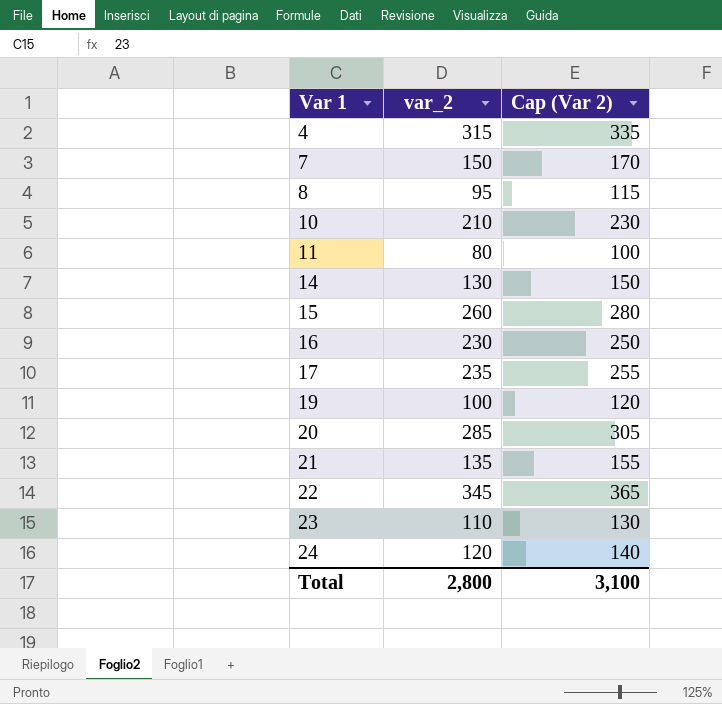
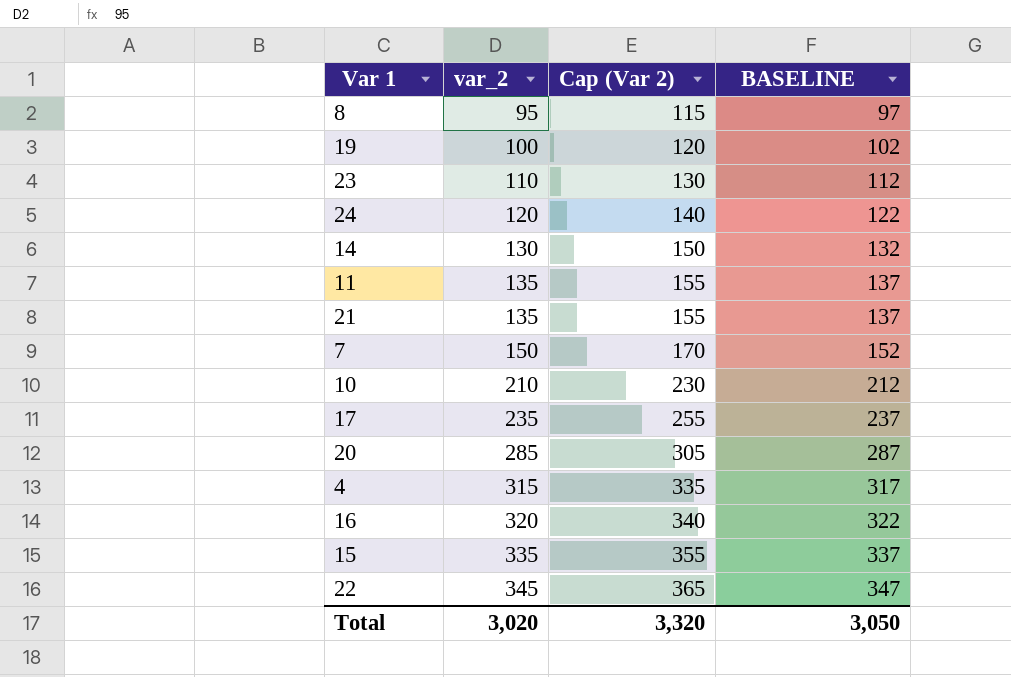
row order: Var 1 ascending -> var_2 ascending
column BASELINE | formula: none -> [var_2] + 2
11 | var_2: 80 -> 135
11 | Cap (Var 2): 100 -> 155
16 | var_2: 230 -> 320
16 | Cap (Var 2): 250 -> 340
15 | var_2: 260 -> 335
15 | Cap (Var 2): 280 -> 355
Total | var_2: 2,800 -> 3,020
Total | Cap (Var 2): 3,100 -> 3,320

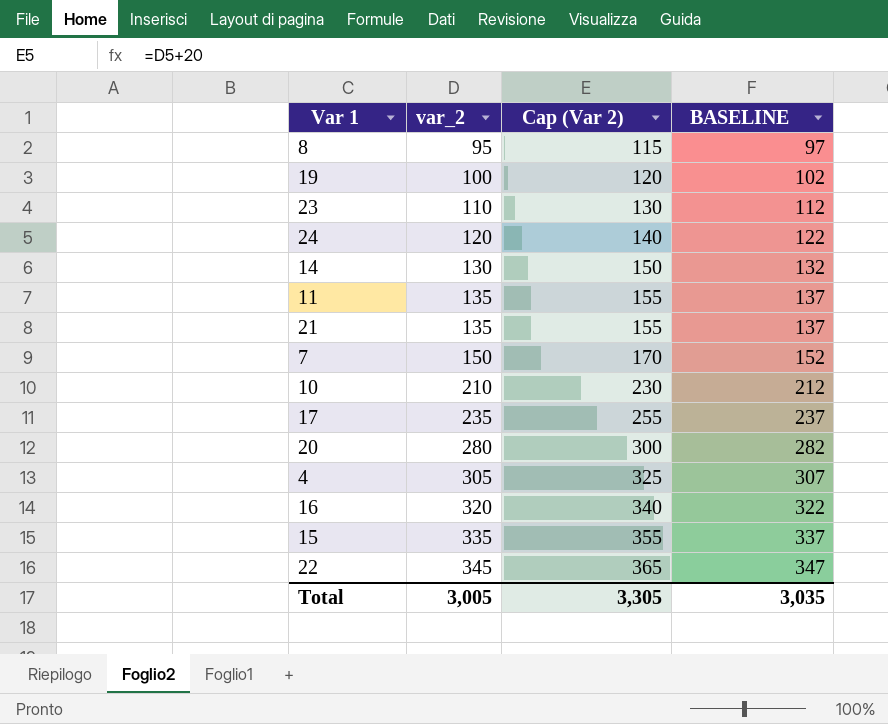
20 | var_2: 285 -> 280
20 | Cap (Var 2): 305 -> 300
20 | BASELINE: 287 -> 282
4 | var_2: 315 -> 305
4 | Cap (Var 2): 335 -> 325
4 | BASELINE: 317 -> 307
Total | var_2: 3,020 -> 3,005
Total | Cap (Var 2): 3,320 -> 3,305
Total | BASELINE: 3,050 -> 3,035

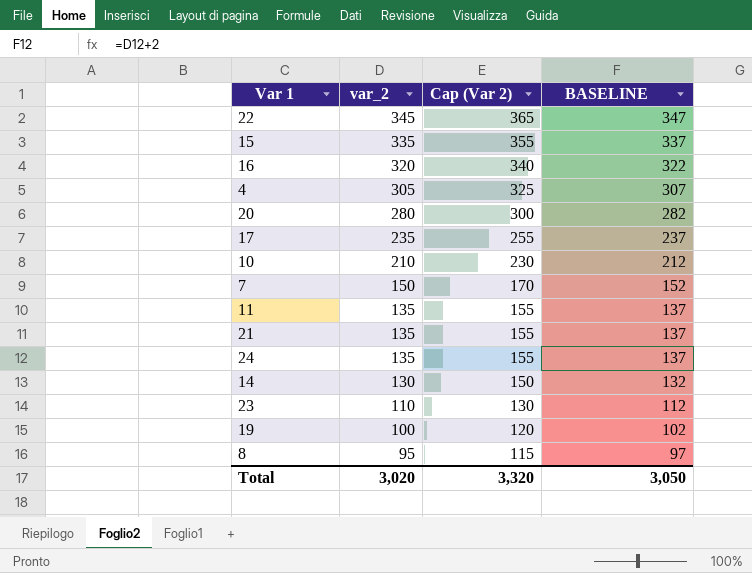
row order: var_2 ascending -> var_2 descending
24 | var_2: 120 -> 135
24 | Cap (Var 2): 140 -> 155
24 | BASELINE: 122 -> 137
Total | var_2: 3,005 -> 3,020
Total | Cap (Var 2): 3,305 -> 3,320
Total | BASELINE: 3,035 -> 3,050

